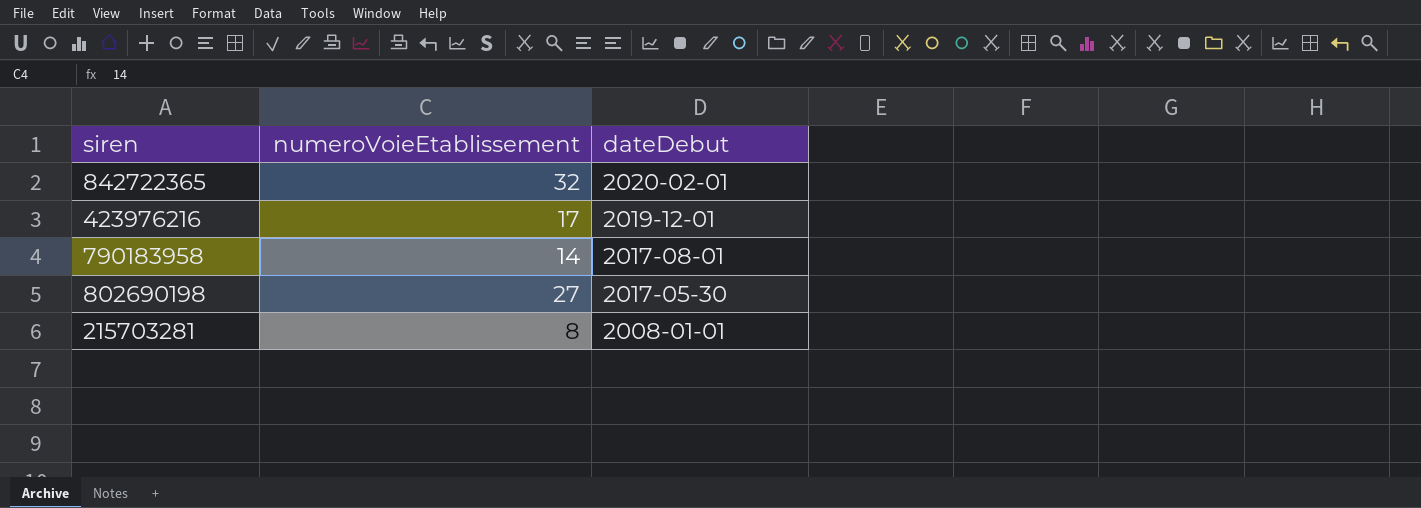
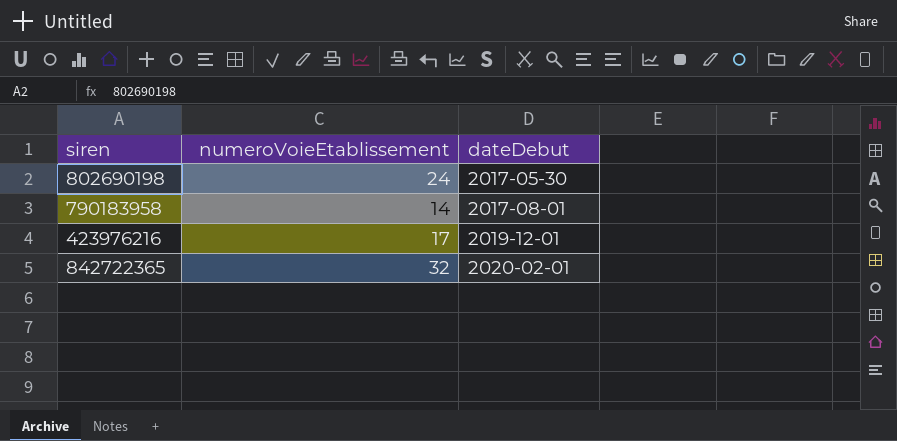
row order: dateDebut descending -> dateDebut ascending
row 215703281: 8 | 2008-01-01 -> none
802690198 | numeroVoieEtablissement: 27 -> 24

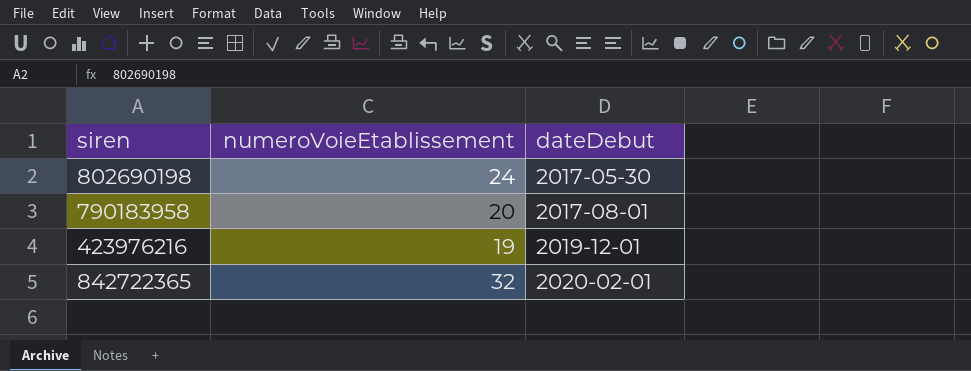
790183958 | numeroVoieEtablissement: 14 -> 20
423976216 | numeroVoieEtablissement: 17 -> 19

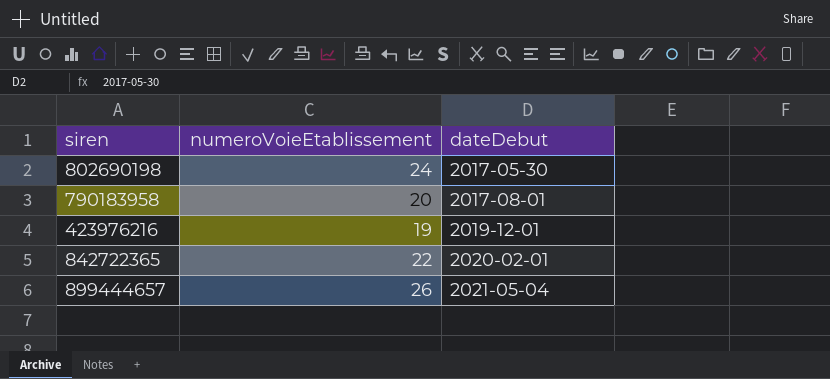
842722365 | numeroVoieEtablissement: 32 -> 22
row 899444657: none -> 26 | 2021-05-04

